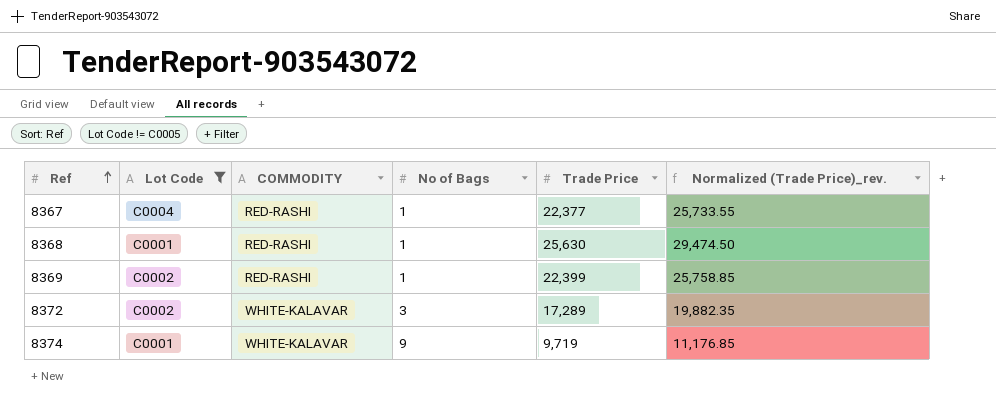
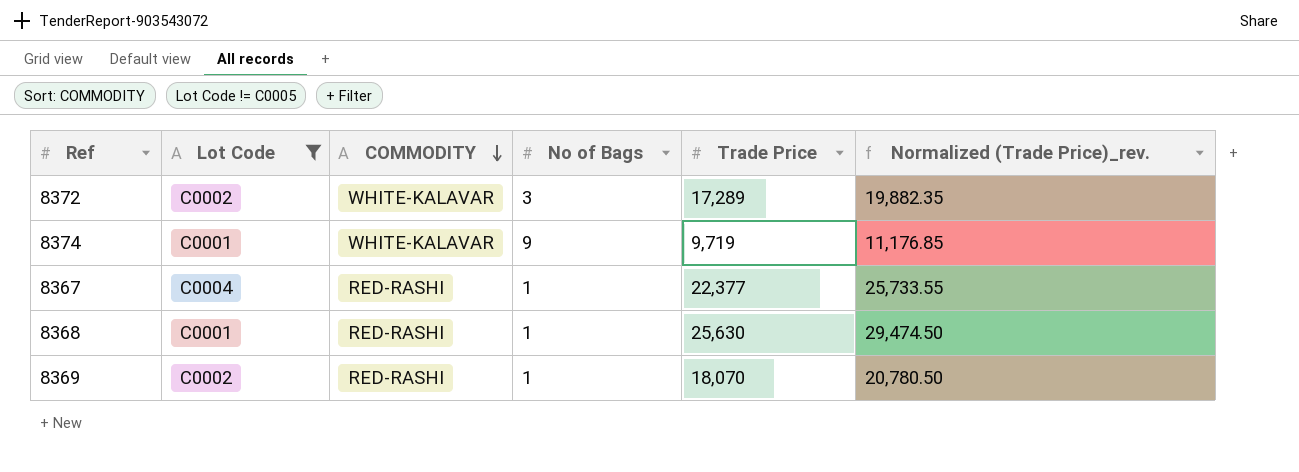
row order: Ref ascending -> COMMODITY descending
8369 | Trade Price: 22,399 -> 18,070
8369 | Normalized (Trade Price)_rev.: 25,758.85 -> 20,780.50

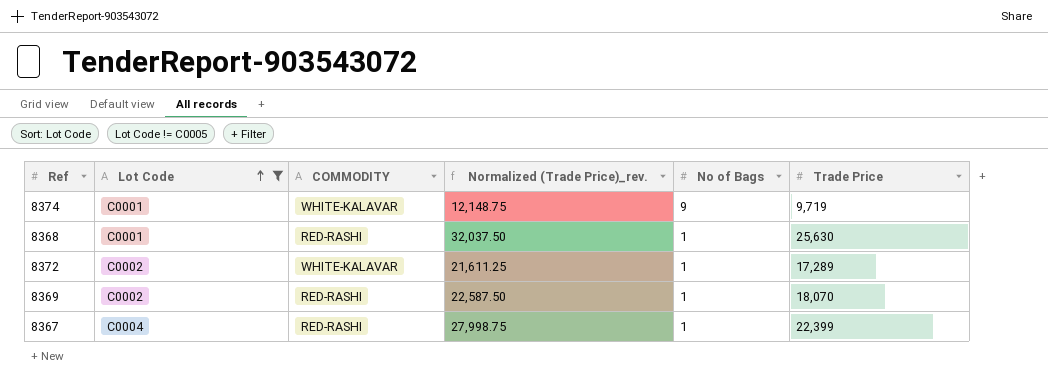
row order: COMMODITY descending -> Lot Code ascending
column Normalized (Trade Price)_rev. | formula: [Trade Price] * 1.15 -> [Trade Price] * 1.25
column Normalized (Trade Price)_rev. | position: 6 -> 4
8372 | No of Bags: 3 -> 1
8367 | Trade Price: 22,377 -> 22,399

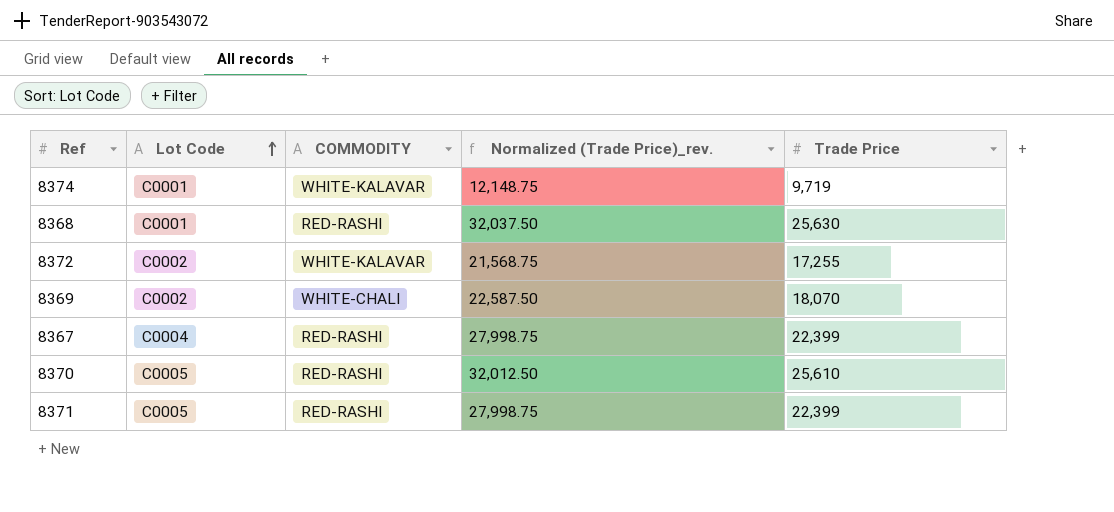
filter: Lot Code != C0005 -> none
column No of Bags | position: 5 -> none
8372 | Normalized (Trade Price)_rev.: 21,611.25 -> 21,568.75
8372 | Trade Price: 17,289 -> 17,255
8369 | COMMODITY: RED-RASHI -> WHITE-CHALI

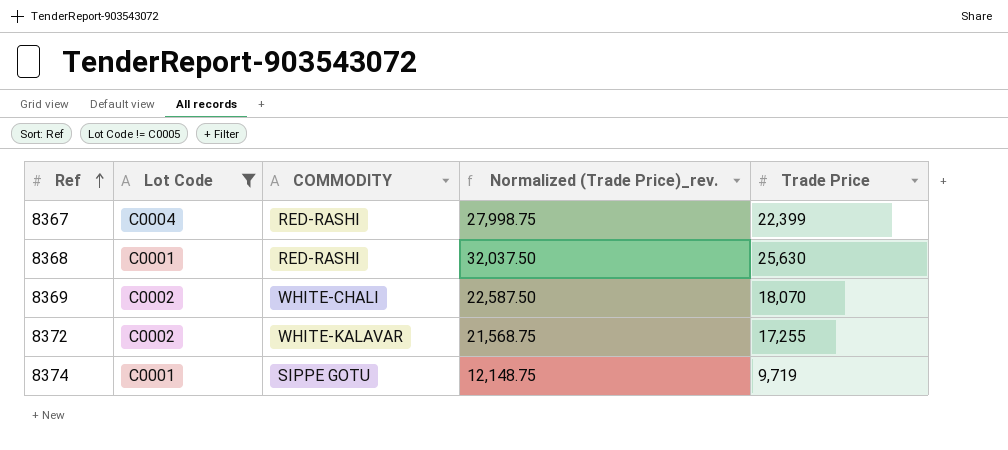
filter: none -> Lot Code != C0005
row order: Lot Code ascending -> Ref ascending
8374 | COMMODITY: WHITE-KALAVAR -> SIPPE GOTU

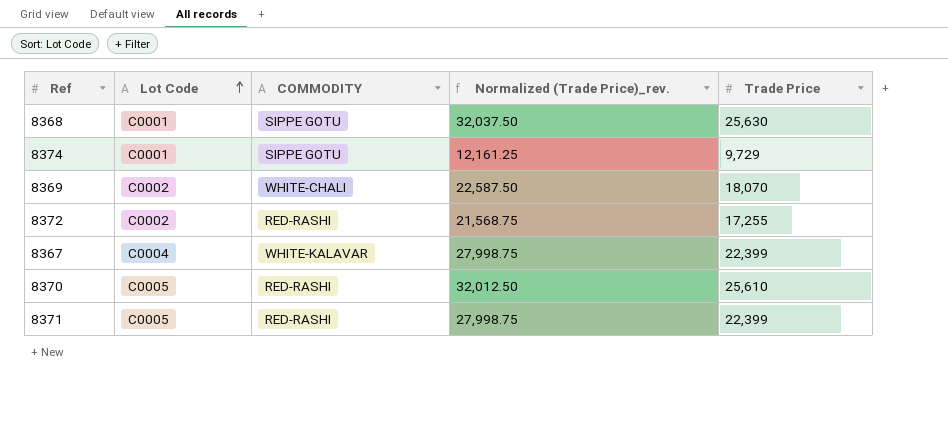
filter: Lot Code != C0005 -> none
row order: Ref ascending -> Lot Code ascending
8368 | COMMODITY: RED-RASHI -> SIPPE GOTU
8374 | Normalized (Trade Price)_rev.: 12,148.75 -> 12,161.25
8374 | Trade Price: 9,719 -> 9,729
8372 | COMMODITY: WHITE-KALAVAR -> RED-RASHI
8367 | COMMODITY: RED-RASHI -> WHITE-KALAVAR

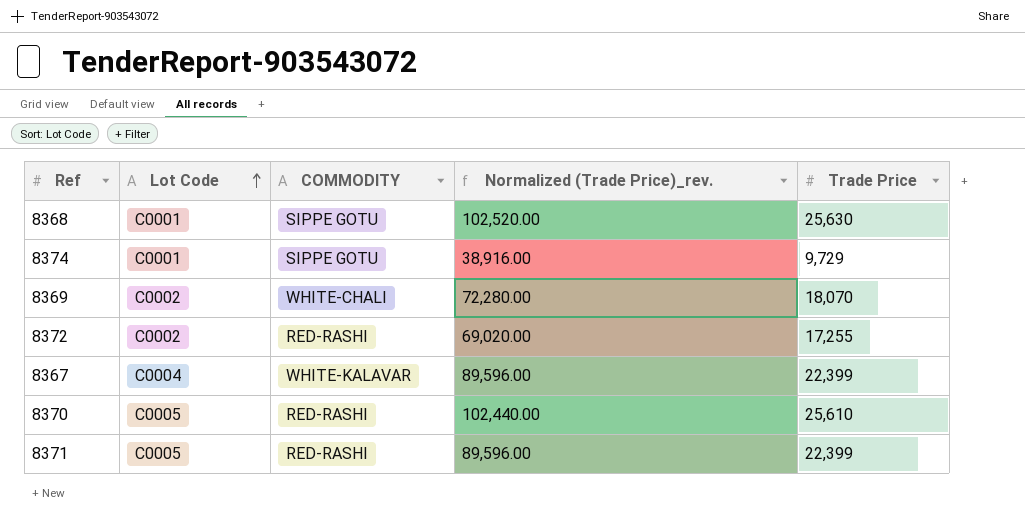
column Normalized (Trade Price)_rev. | formula: [Trade Price] * 1.25 -> [Trade Price] * 4

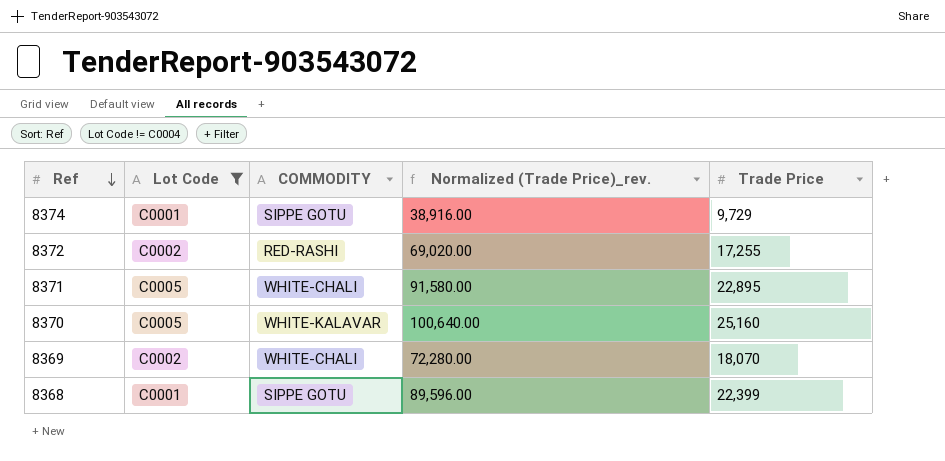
filter: none -> Lot Code != C0004
row order: Lot Code ascending -> Ref descending
8371 | COMMODITY: RED-RASHI -> WHITE-CHALI
8371 | Normalized (Trade Price)_rev.: 89,596.00 -> 91,580.00
8371 | Trade Price: 22,399 -> 22,895
8370 | COMMODITY: RED-RASHI -> WHITE-KALAVAR
8370 | Normalized (Trade Price)_rev.: 102,440.00 -> 100,640.00
8370 | Trade Price: 25,610 -> 25,160
8368 | Normalized (Trade Price)_rev.: 102,520.00 -> 89,596.00
8368 | Trade Price: 25,630 -> 22,399

